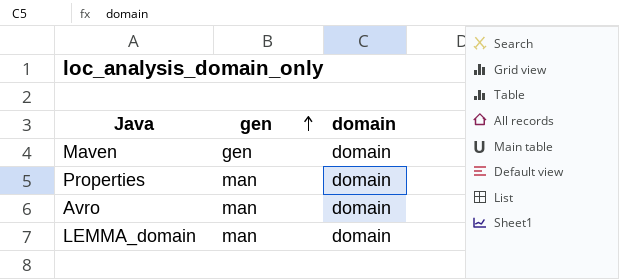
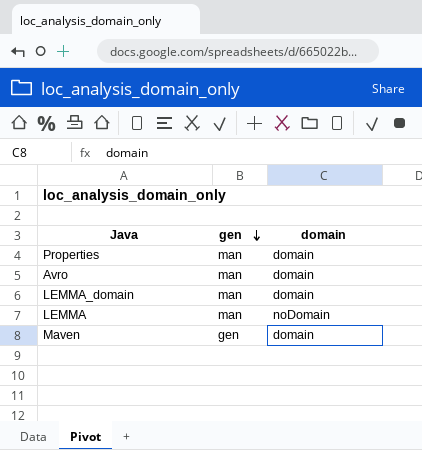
row order: gen ascending -> gen descending
row LEMMA: none -> man | noDomain

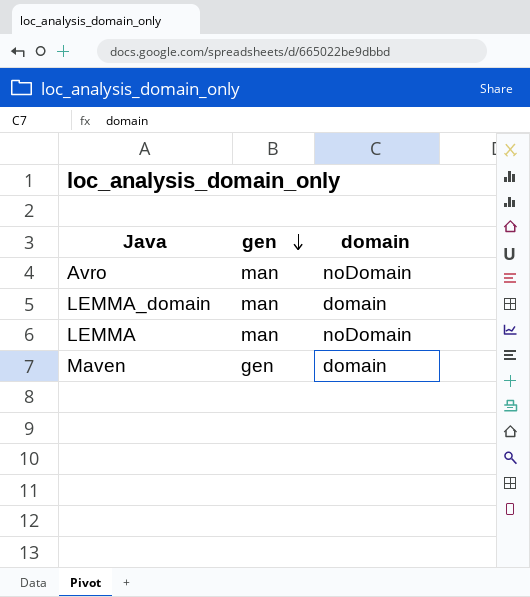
row Properties: man | domain -> none
Avro | domain: domain -> noDomain

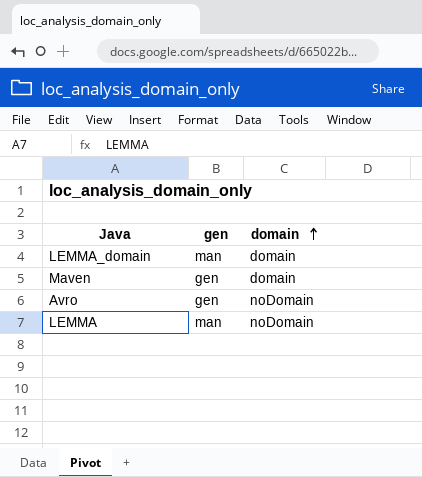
row order: gen descending -> domain ascending
Avro | gen: man -> gen

